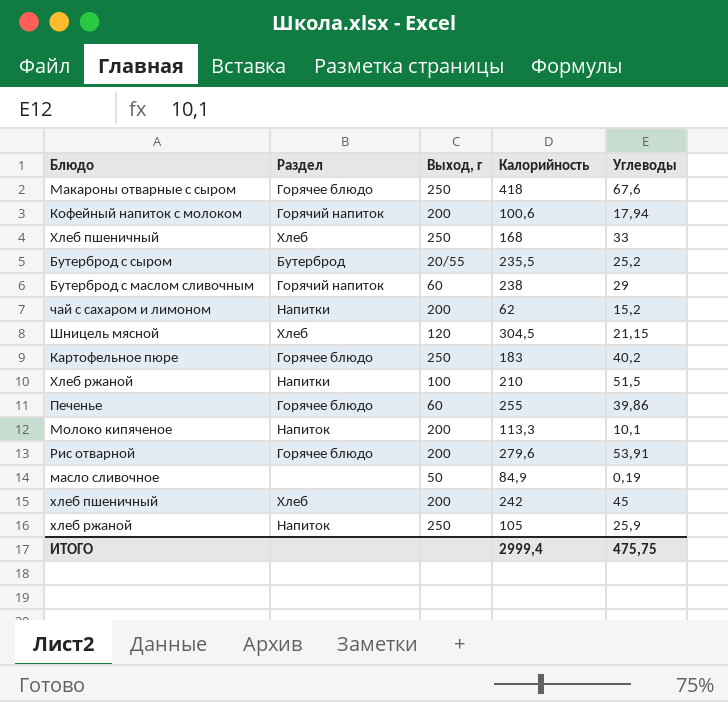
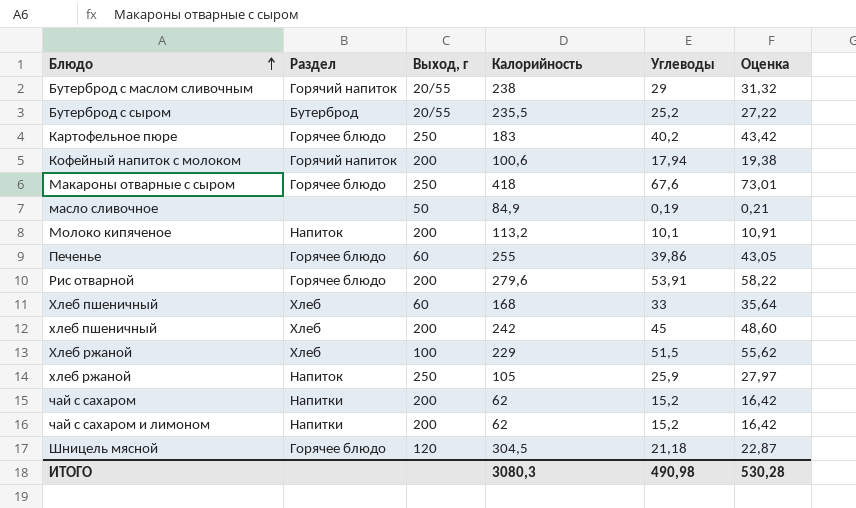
row order: none -> Блюдо ascending
column Оценка | formula: none -> [Углеводы] * 1,08
Бутерброд с маслом сливочным | Выход, г: 60 -> 20/55
Молоко кипяченое | Калорийность: 113,3 -> 113,2
Хлеб пшеничный | Выход, г: 250 -> 60
Хлеб ржаной | Раздел: Напитки -> Хлеб
Хлеб ржаной | Калорийность: 210 -> 229
row чай с сахаром: none -> Напитки | 200 | 62 | 15,2 | 16,42
Шницель мясной | Раздел: Хлеб -> Горячее блюдо
Шницель мясной | Углеводы: 21,15 -> 21,18
ИТОГО | Калорийность: 2999,4 -> 3080,3
ИТОГО | Углеводы: 475,75 -> 490,98

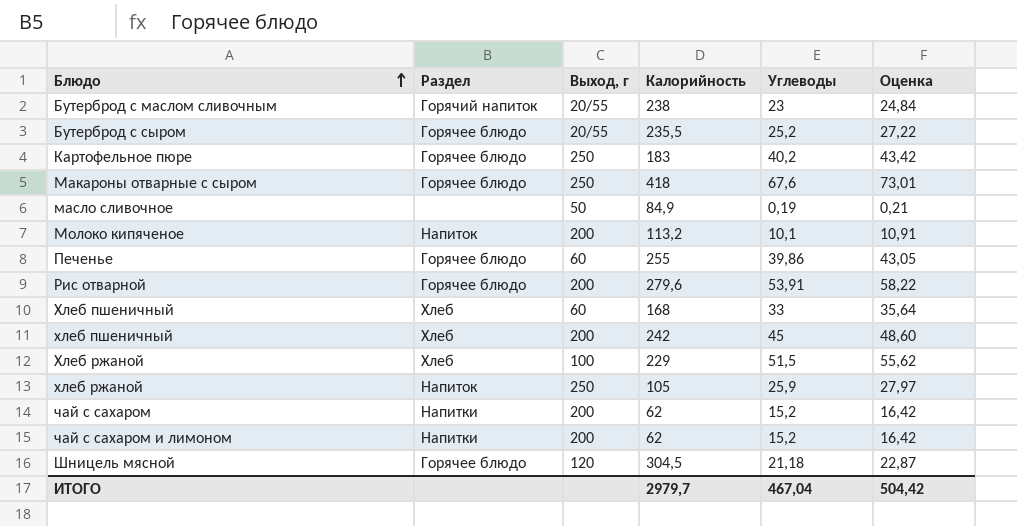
row Кофейный напиток с молоком: Горячий напиток | 200 | 100,6 | 17,94 | 19,38 -> none
Бутерброд с маслом сливочным | Углеводы: 29 -> 23
Бутерброд с маслом сливочным | Оценка: 31,32 -> 24,84
Бутерброд с сыром | Раздел: Бутерброд -> Горячее блюдо
ИТОГО | Калорийность: 3080,3 -> 2979,7
ИТОГО | Углеводы: 490,98 -> 467,04
ИТОГО | Оценка: 530,28 -> 504,42

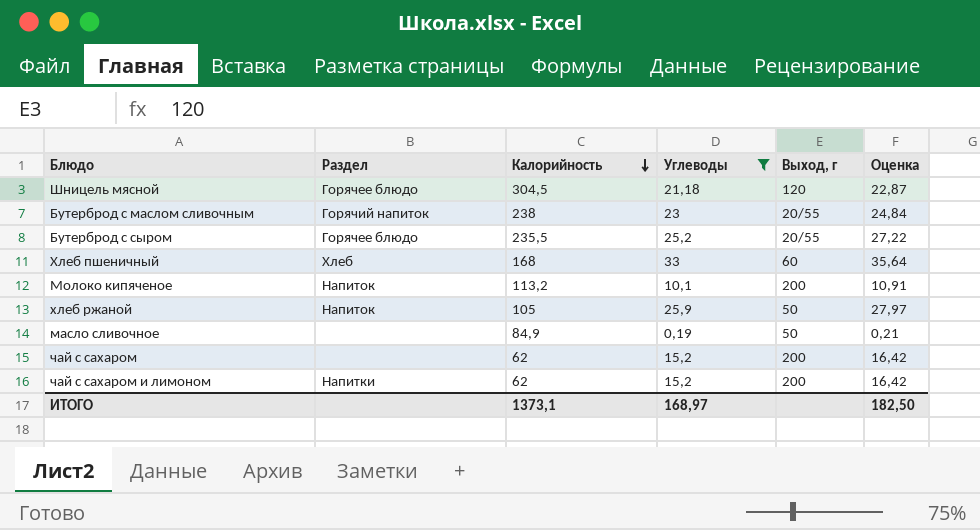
filter: none -> Углеводы <= 33
row order: Блюдо ascending -> Калорийность descending
column Выход, г | position: 3 -> 5
хлеб ржаной | Выход, г: 250 -> 50
чай с сахаром | Раздел: Напитки -> none
ИТОГО | Калорийность: 2979,7 -> 1373,1
ИТОГО | Углеводы: 467,04 -> 168,97
ИТОГО | Оценка: 504,42 -> 182,50

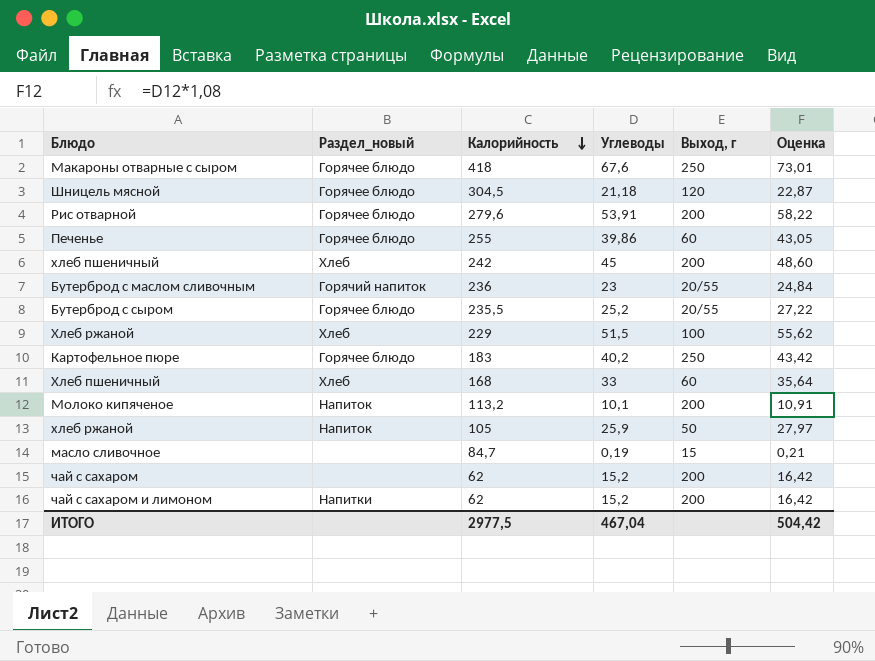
filter: Углеводы <= 33 -> none
column name: Раздел -> Раздел_новый
Бутерброд с маслом сливочным | Калорийность: 238 -> 236
масло сливочное | Калорийность: 84,9 -> 84,7
масло сливочное | Выход, г: 50 -> 15
ИТОГО | Калорийность: 1373,1 -> 2977,5
ИТОГО | Углеводы: 168,97 -> 467,04
ИТОГО | Оценка: 182,50 -> 504,42

